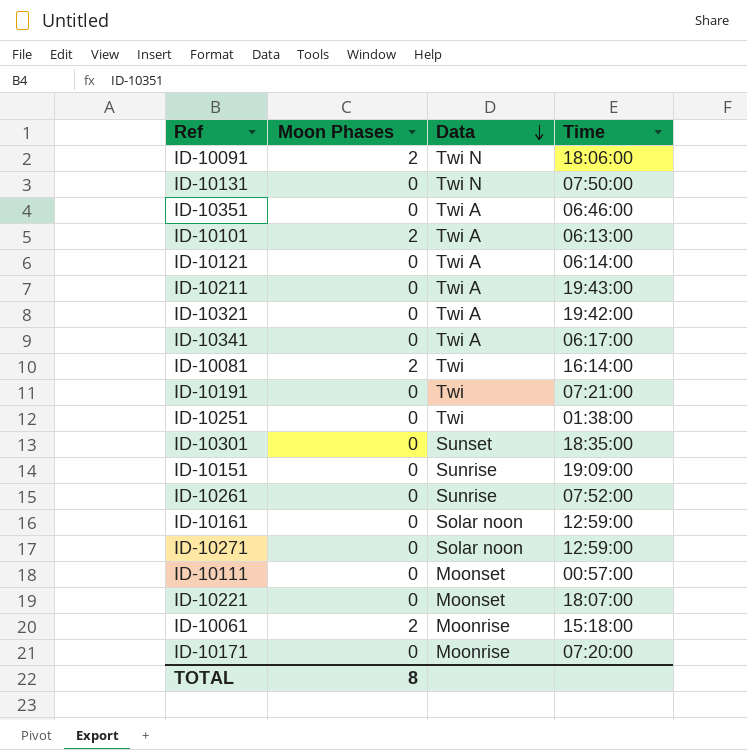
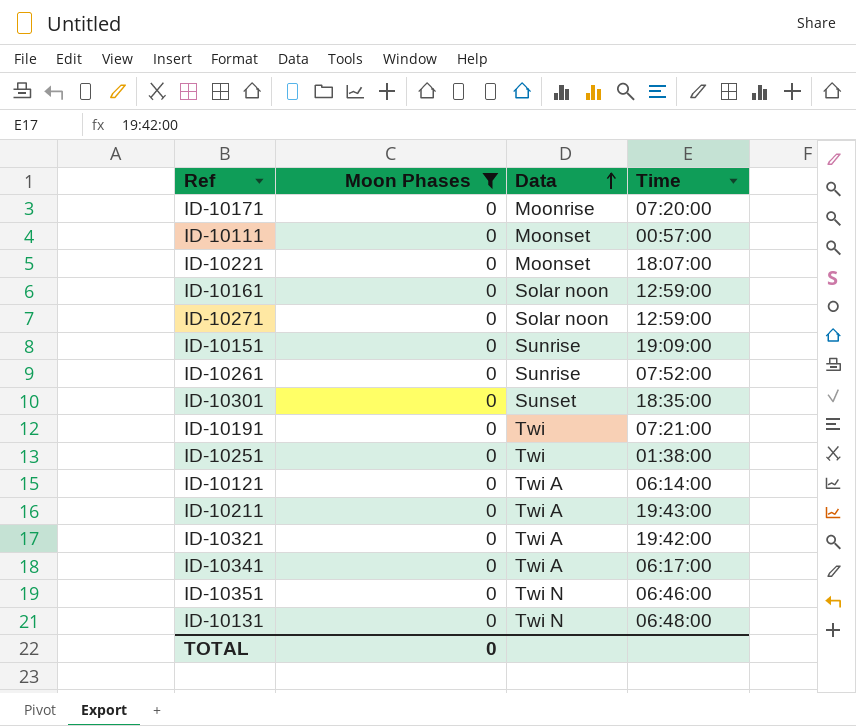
filter: none -> Moon Phases = 0
row order: Data descending -> Data ascending
ID-10351 | Data: Twi A -> Twi N
ID-10131 | Time: 07:50:00 -> 06:48:00
TOTAL | Moon Phases: 8 -> 0

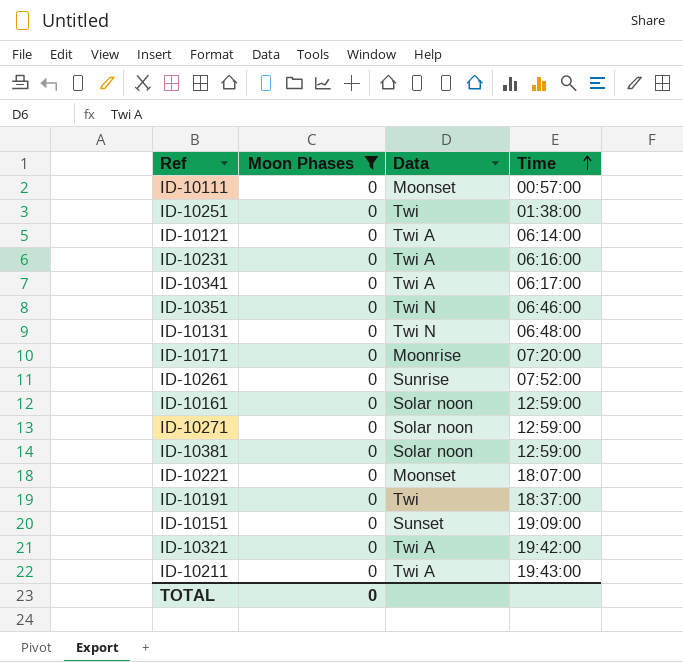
row order: Data ascending -> Time ascending
row ID-10301: 0 | Sunset | 18:35:00 -> none
row ID-10231: none -> 0 | Twi A | 06:16:00
row ID-10381: none -> 0 | Solar noon | 12:59:00
ID-10191 | Time: 07:21:00 -> 18:37:00
ID-10151 | Data: Sunrise -> Sunset

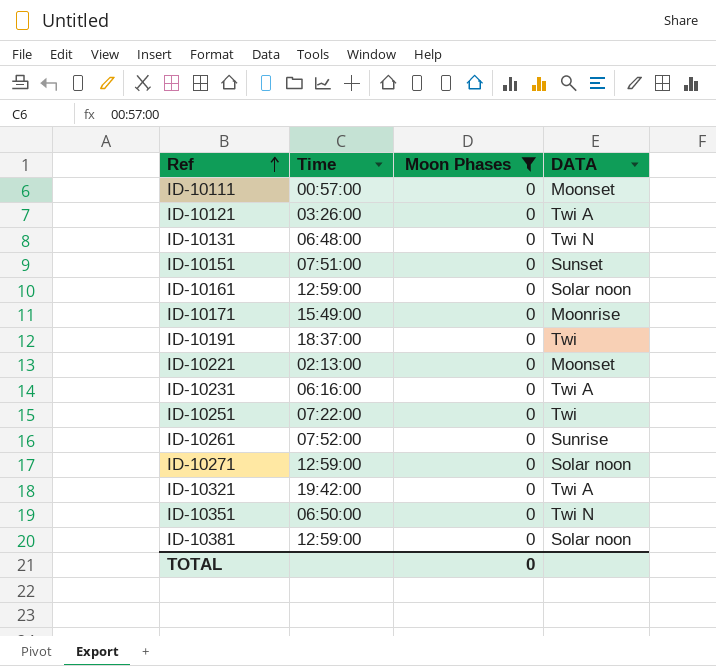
row order: Time ascending -> Ref ascending
column Time | position: 4 -> 2
column name: Data -> DATA
row ID-10341: 0 | Twi A | 06:17:00 -> none
row ID-10211: 0 | Twi A | 19:43:00 -> none
ID-10121 | Time: 06:14:00 -> 03:26:00
ID-10151 | Time: 19:09:00 -> 07:51:00
ID-10171 | Time: 07:20:00 -> 15:49:00
ID-10221 | Time: 18:07:00 -> 02:13:00
ID-10251 | Time: 01:38:00 -> 07:22:00
ID-10351 | Time: 06:46:00 -> 06:50:00

